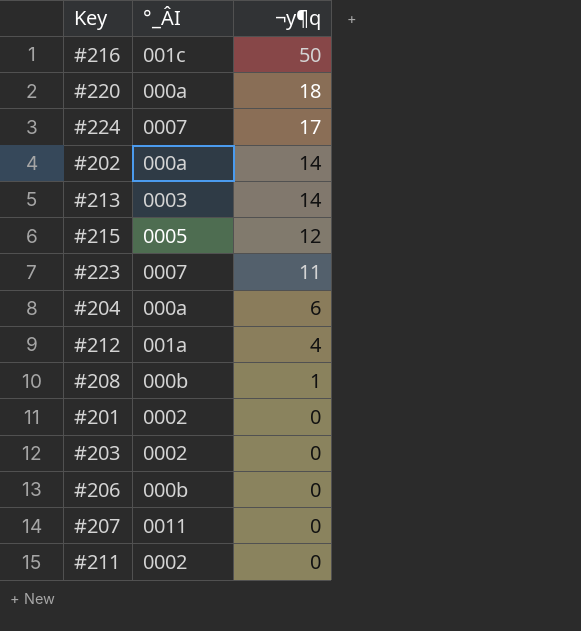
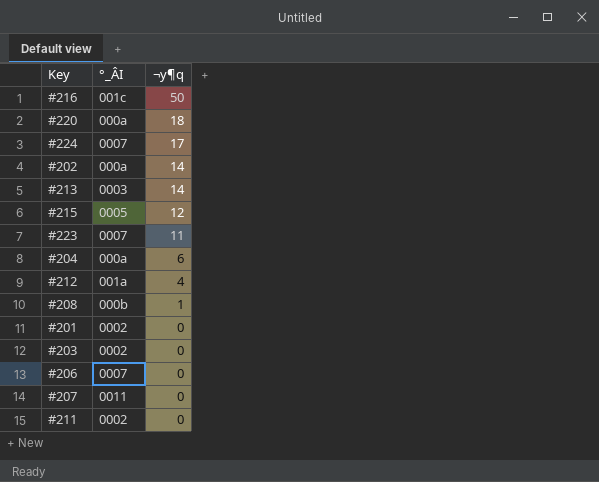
#206 | °_ÂI: 000b -> 0007

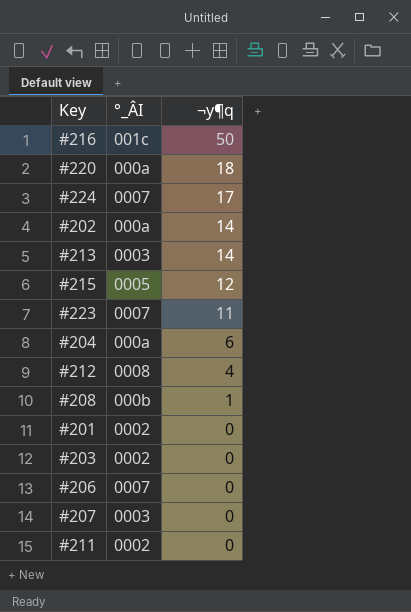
#212 | °_ÂI: 001a -> 0008
#207 | °_ÂI: 0011 -> 0003

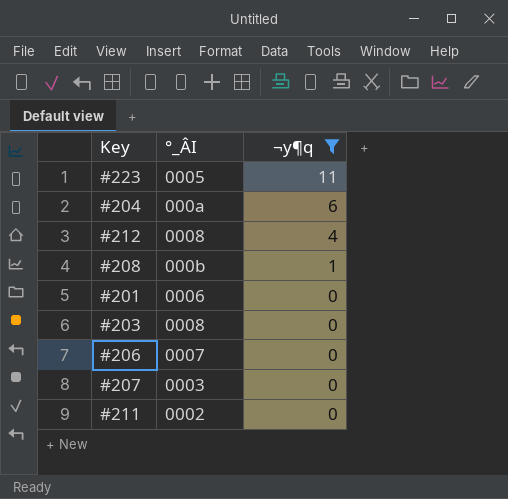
filter: none -> ¬y¶q <= 11
#223 | °_ÂI: 0007 -> 0005
#201 | °_ÂI: 0002 -> 0006
#203 | °_ÂI: 0002 -> 0008

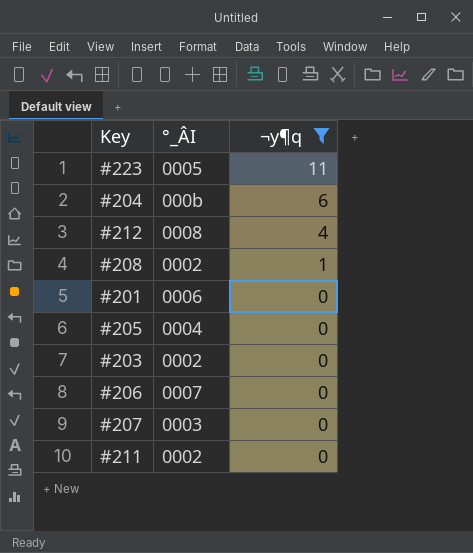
#204 | °_ÂI: 000a -> 000b
#208 | °_ÂI: 000b -> 0002
row #205: none -> 0004 | 0
#203 | °_ÂI: 0008 -> 0002

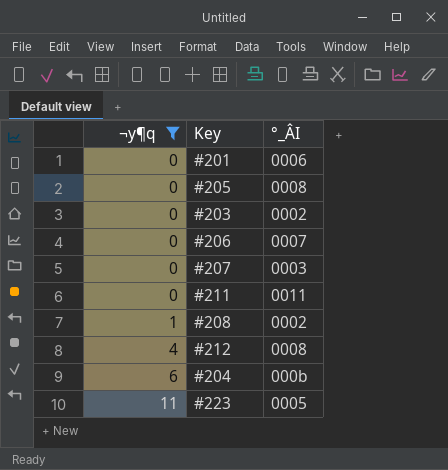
row order: ¬y¶q descending -> ¬y¶q ascending
column ¬y¶q | position: 3 -> 1
#205 | °_ÂI: 0004 -> 0008
#211 | °_ÂI: 0002 -> 0011

